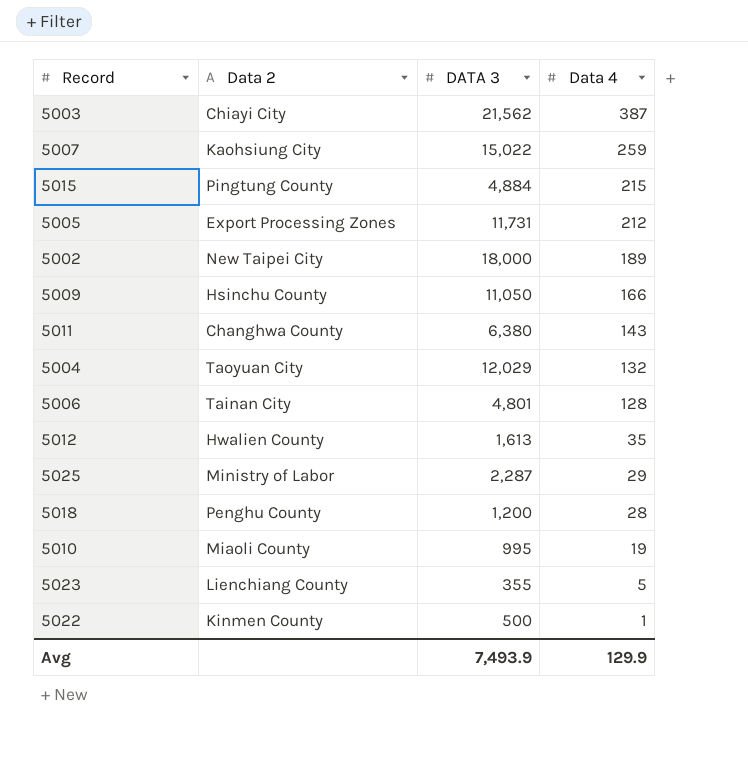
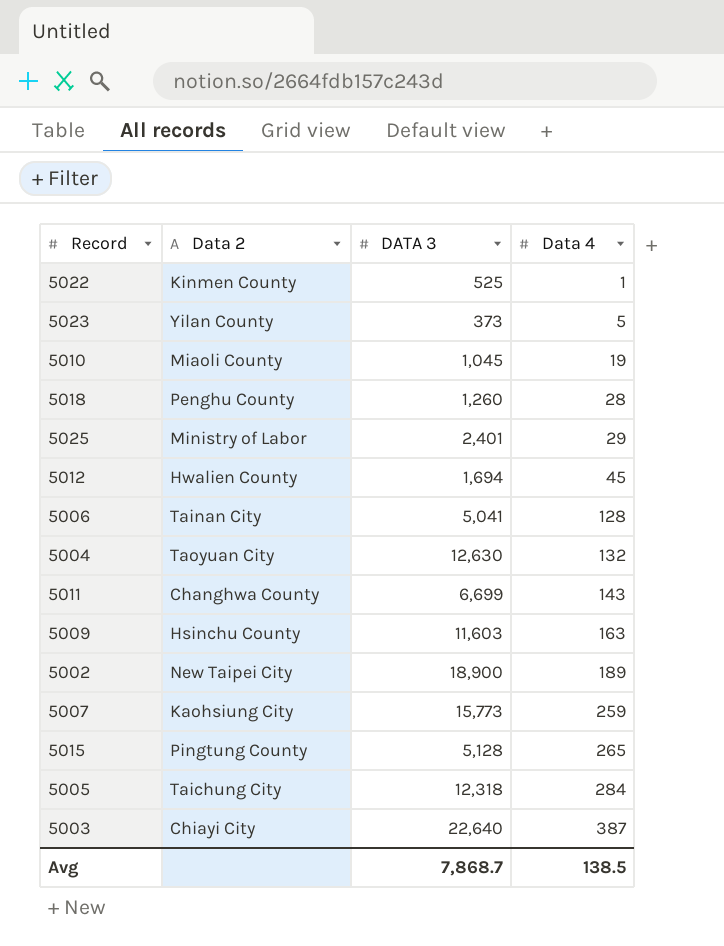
row order: Data 4 descending -> Data 4 ascending
5022 | DATA 3: 500 -> 525
5023 | Data 2: Lienchiang County -> Yilan County
5023 | DATA 3: 355 -> 373
5010 | DATA 3: 995 -> 1,045
5018 | DATA 3: 1,200 -> 1,260
5025 | DATA 3: 2,287 -> 2,401
5012 | DATA 3: 1,613 -> 1,694
5012 | Data 4: 35 -> 45
5006 | DATA 3: 4,801 -> 5,041
5004 | DATA 3: 12,029 -> 12,630
5011 | DATA 3: 6,380 -> 6,699
5009 | DATA 3: 11,050 -> 11,603
5009 | Data 4: 166 -> 163
5002 | DATA 3: 18,000 -> 18,900
5007 | DATA 3: 15,022 -> 15,773
5015 | DATA 3: 4,884 -> 5,128
5015 | Data 4: 215 -> 265
5005 | Data 2: Export Processing Zones -> Taichung City
5005 | DATA 3: 11,731 -> 12,318
5005 | Data 4: 212 -> 284
5003 | DATA 3: 21,562 -> 22,640
Avg | DATA 3: 7,493.9 -> 7,868.7
Avg | Data 4: 129.9 -> 138.5

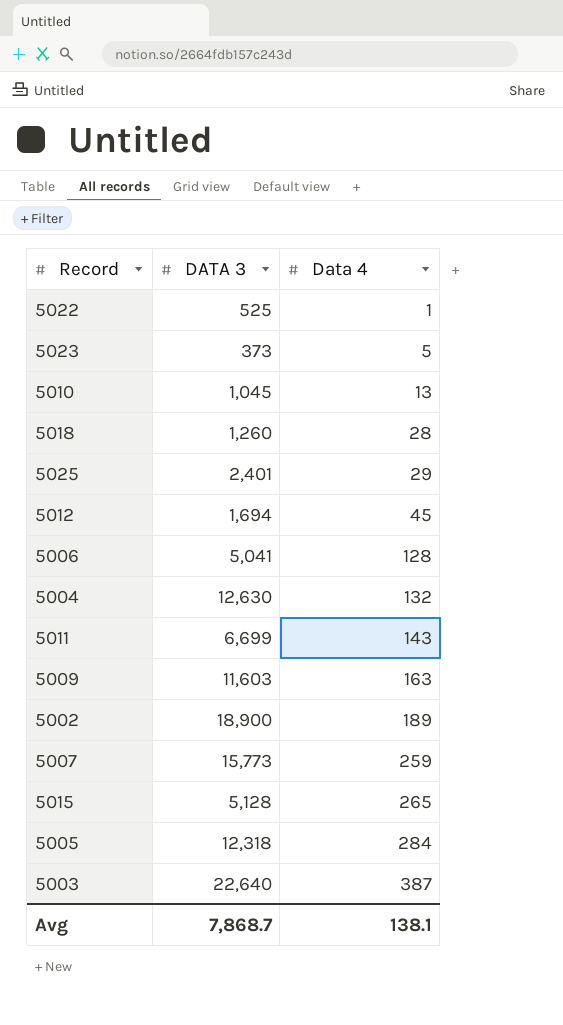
column Data 2 | position: 2 -> none
5010 | Data 4: 19 -> 13
Avg | Data 4: 138.5 -> 138.1

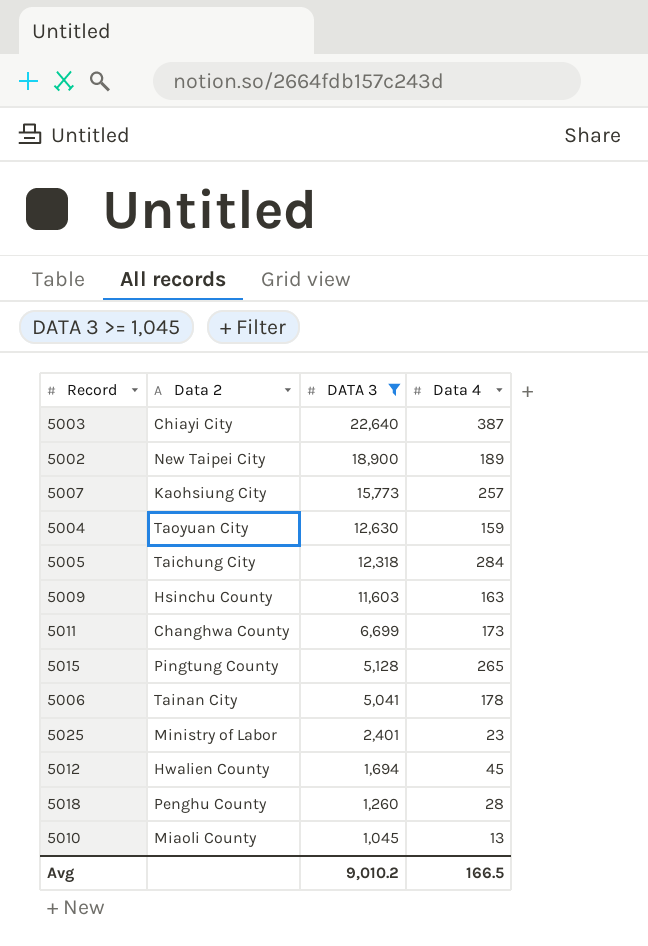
filter: none -> DATA 3 >= 1,045
row order: Data 4 ascending -> DATA 3 descending
column Data 2 | position: none -> 2
5007 | Data 4: 259 -> 257
5004 | Data 4: 132 -> 159
5011 | Data 4: 143 -> 173
5006 | Data 4: 128 -> 178
5025 | Data 4: 29 -> 23
Avg | DATA 3: 7,868.7 -> 9,010.2
Avg | Data 4: 138.1 -> 166.5

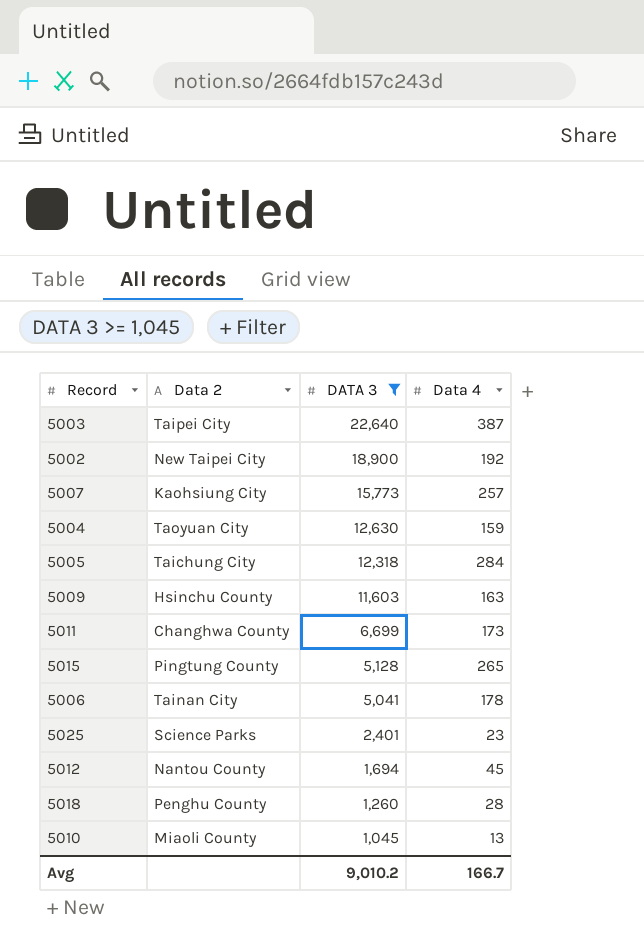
5003 | Data 2: Chiayi City -> Taipei City
5002 | Data 4: 189 -> 192
5025 | Data 2: Ministry of Labor -> Science Parks
5012 | Data 2: Hwalien County -> Nantou County
Avg | Data 4: 166.5 -> 166.7

